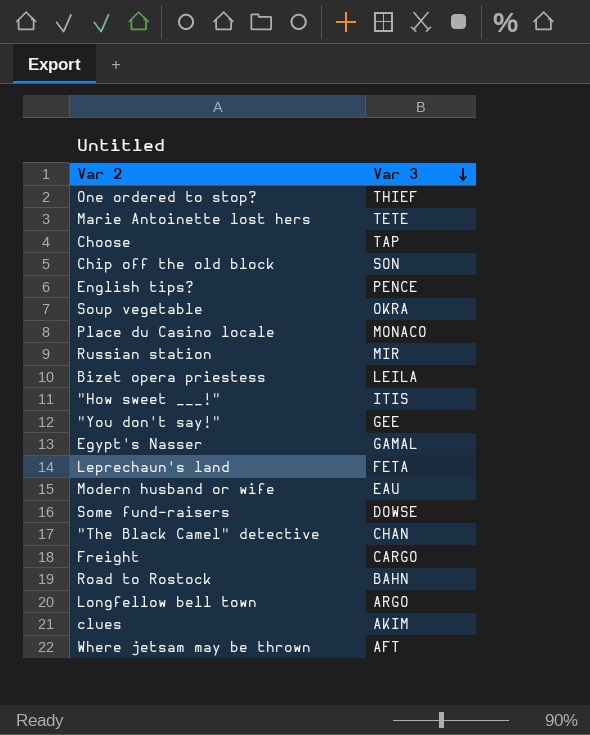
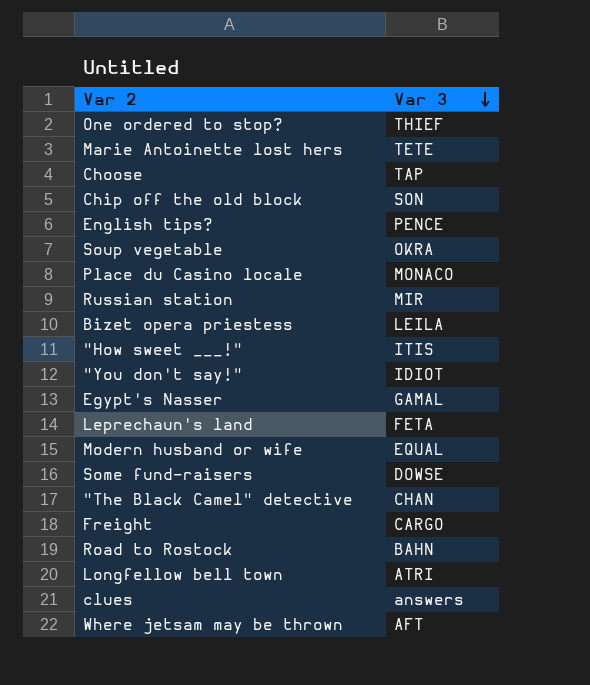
"You don't say!" | Var 3: GEE -> IDIOT
Modern husband or wife | Var 3: EAU -> EQUAL
Longfellow bell town | Var 3: ARGO -> ATRI
clues | Var 3: AKIM -> answers

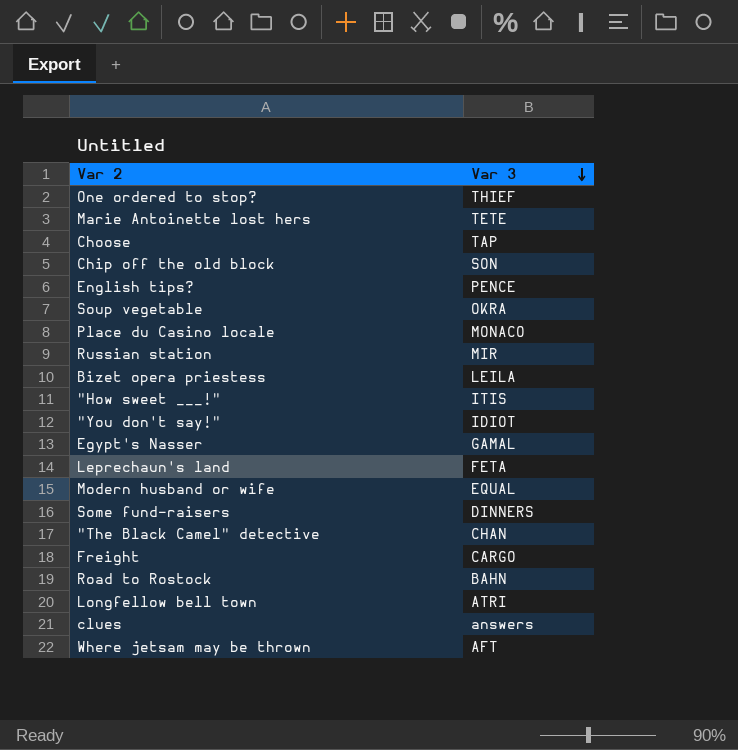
Some fund-raisers | Var 3: DOWSE -> DINNERS

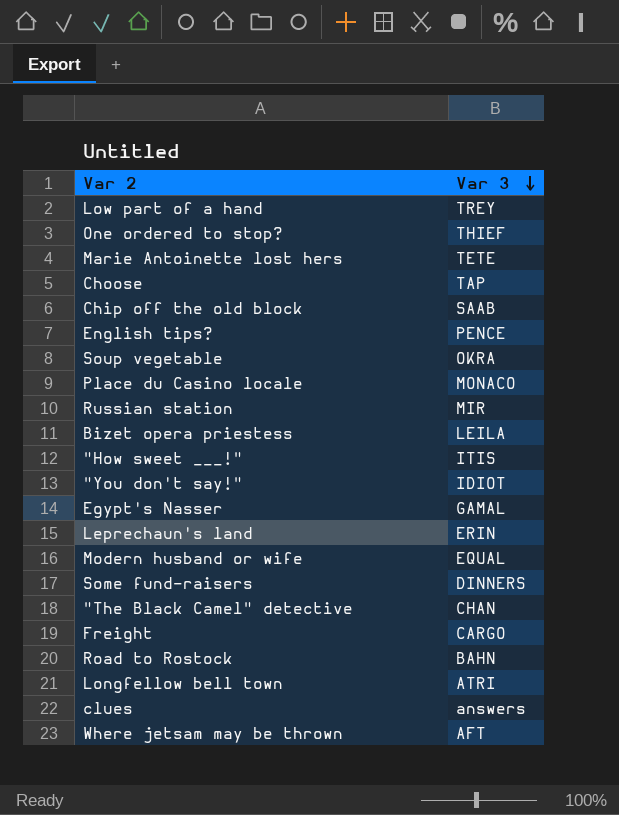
row Low part of a hand: none -> TREY
Chip off the old block | Var 3: SON -> SAAB
Leprechaun's land | Var 3: FETA -> ERIN

